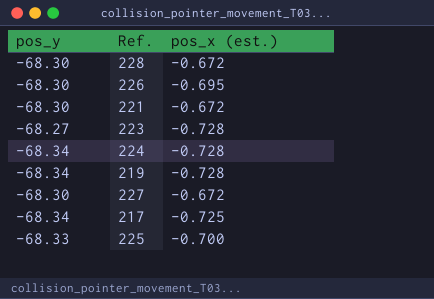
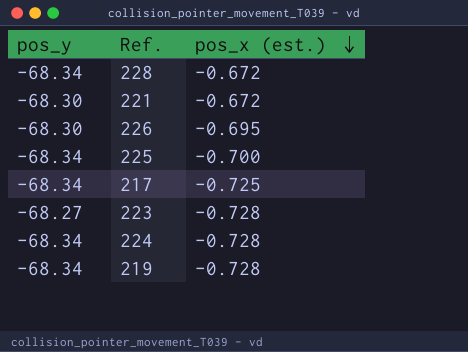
row order: none -> pos_x (est.) descending
row 227: -68.30 | -0.672 -> none
228 | pos_y: -68.30 -> -68.34
225 | pos_y: -68.33 -> -68.34

